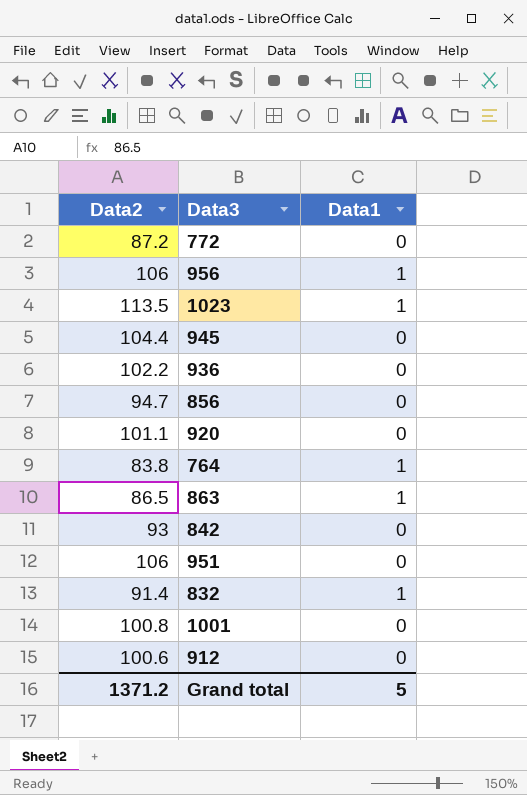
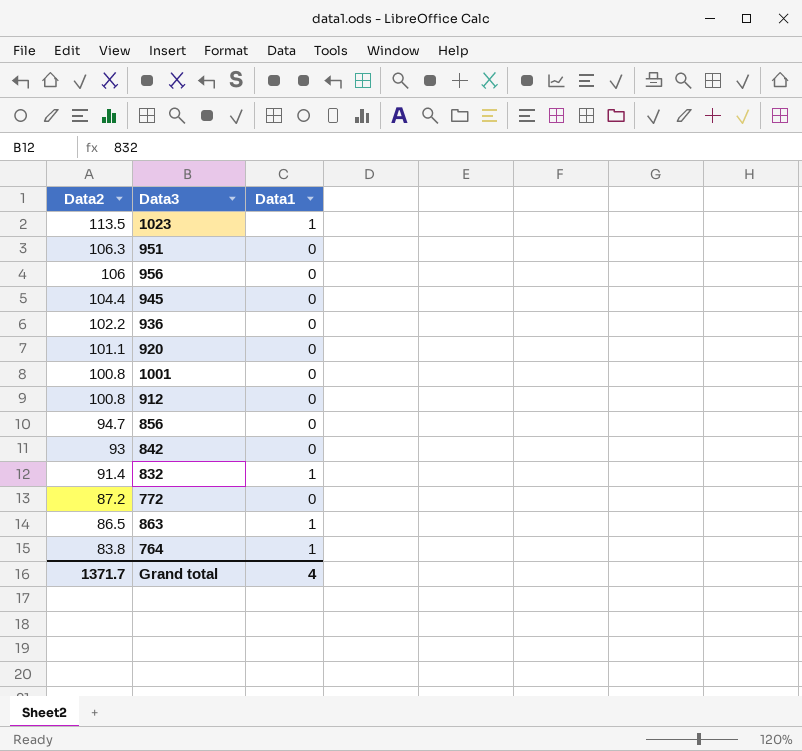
row order: none -> Data2 descending
951 | Data2: 106 -> 106.3
956 | Data1: 1 -> 0
912 | Data2: 100.6 -> 100.8
Grand total | Data2: 1371.2 -> 1371.7
Grand total | Data1: 5 -> 4

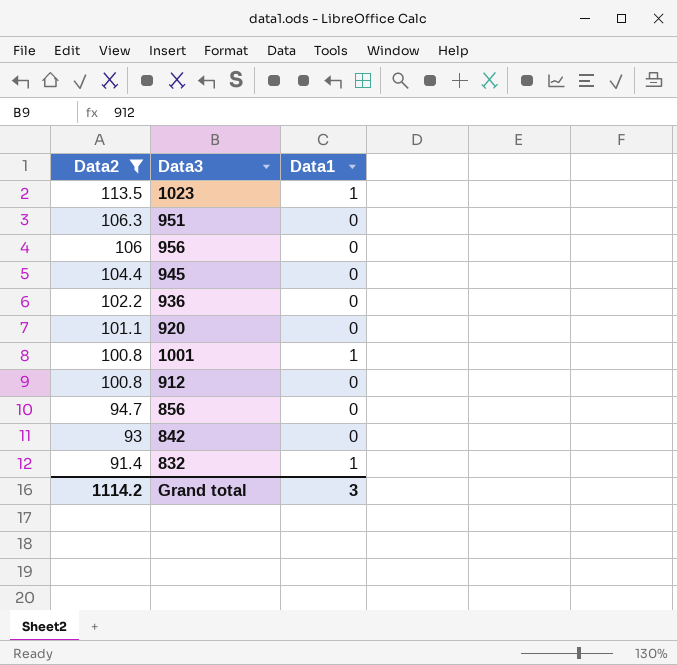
filter: none -> Data2 >= 91.4
1001 | Data1: 0 -> 1
Grand total | Data2: 1371.7 -> 1114.2
Grand total | Data1: 4 -> 3

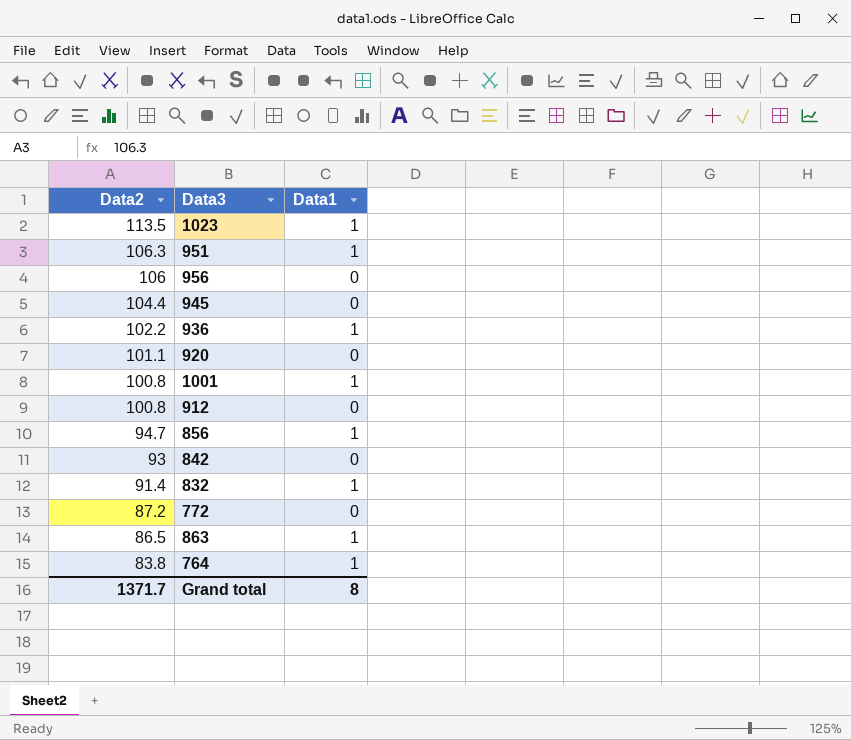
filter: Data2 >= 91.4 -> none
951 | Data1: 0 -> 1
936 | Data1: 0 -> 1
856 | Data1: 0 -> 1
Grand total | Data2: 1114.2 -> 1371.7
Grand total | Data1: 3 -> 8

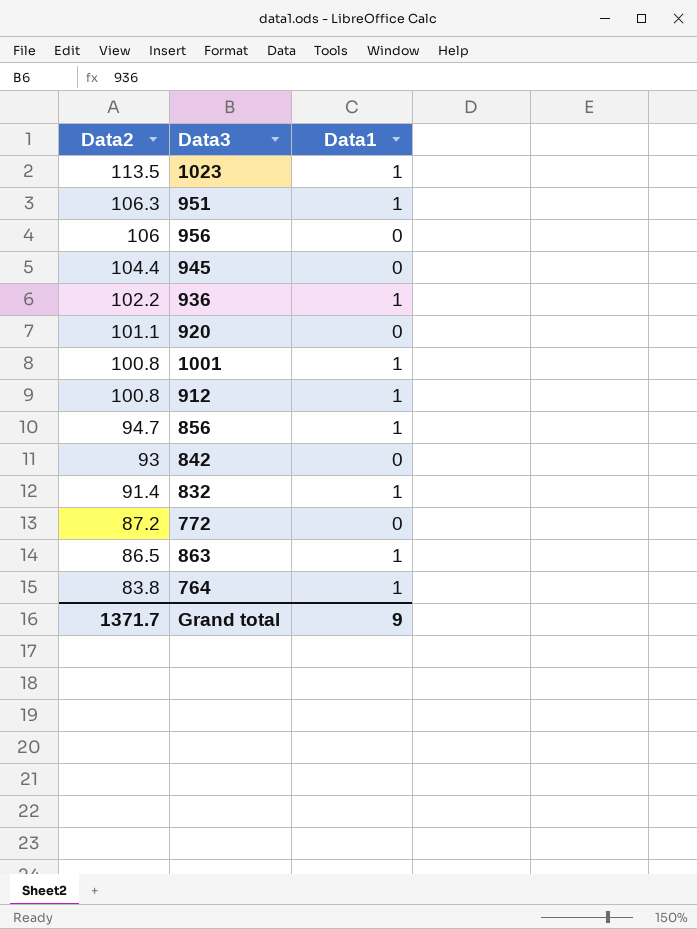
912 | Data1: 0 -> 1
Grand total | Data1: 8 -> 9

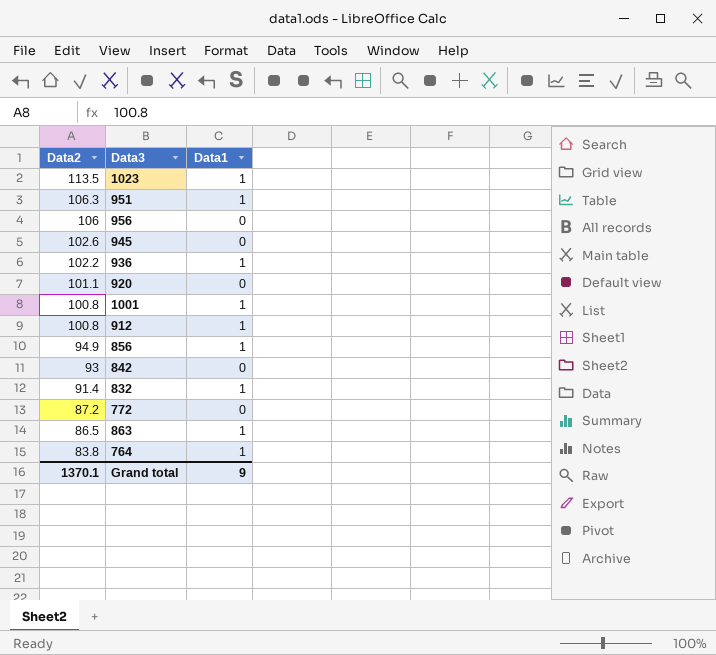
945 | Data2: 104.4 -> 102.6
856 | Data2: 94.7 -> 94.9
Grand total | Data2: 1371.7 -> 1370.1

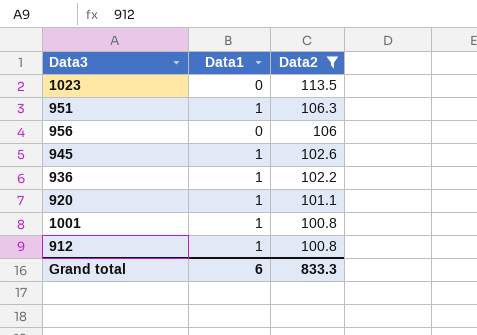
filter: none -> Data2 >= 100.8
column Data2 | position: 1 -> 3
1023 | Data1: 1 -> 0
945 | Data1: 0 -> 1
920 | Data1: 0 -> 1
Grand total | Data1: 9 -> 6
Grand total | Data2: 1370.1 -> 833.3

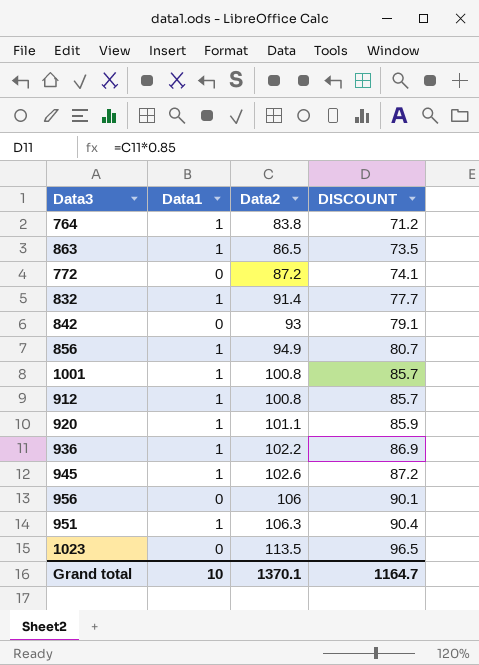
filter: Data2 >= 100.8 -> none
row order: Data2 descending -> Data2 ascending
column DISCOUNT | formula: none -> [Data2] * 0.85
Grand total | Data1: 6 -> 10
Grand total | Data2: 833.3 -> 1370.1

